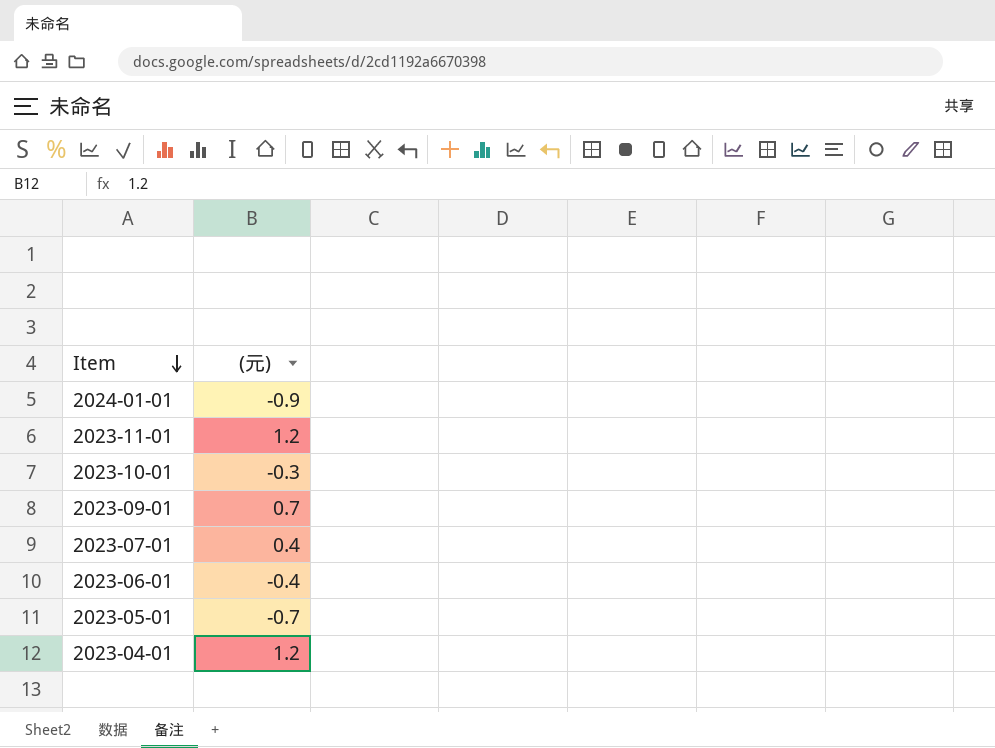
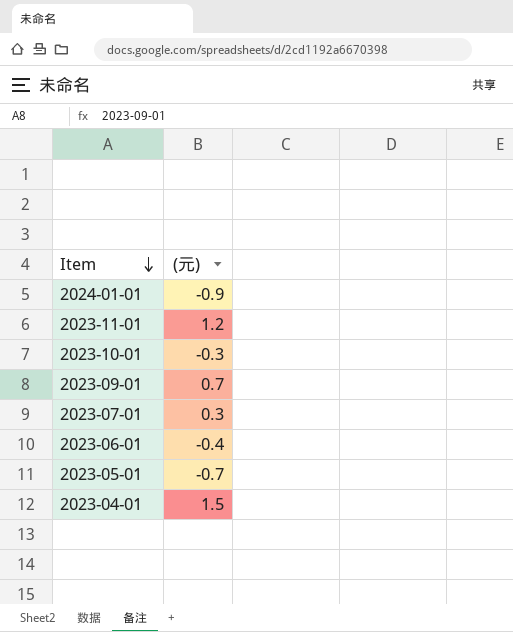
2023-07-01 | (元): 0.4 -> 0.3
2023-04-01 | (元): 1.2 -> 1.5

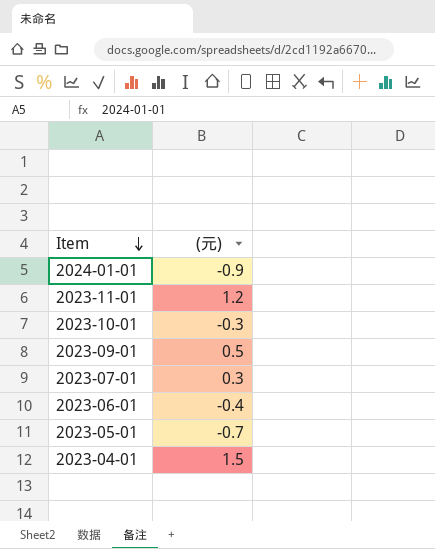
2023-09-01 | (元): 0.7 -> 0.5

